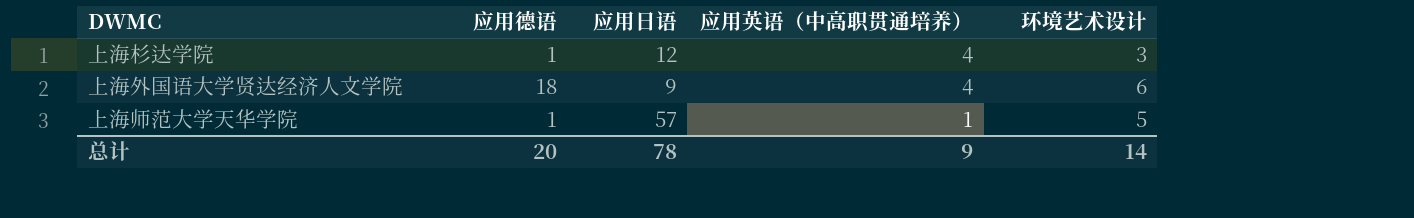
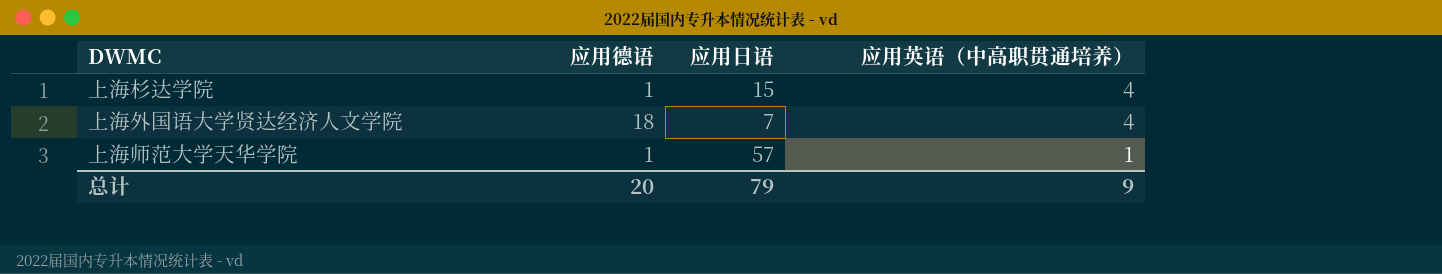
column 环境艺术设计 | position: 5 -> none
上海杉达学院 | 应用日语: 12 -> 15
上海外国语大学贤达经济人文学院 | 应用日语: 9 -> 7
总计 | 应用日语: 78 -> 79

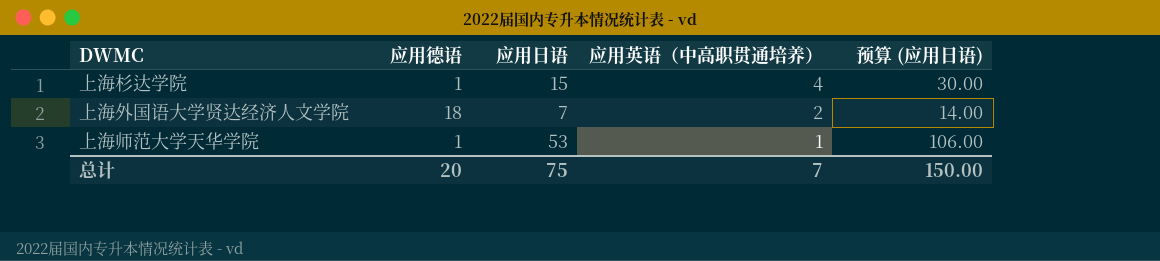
column 预算 (应用日语) | formula: none -> [应用日语] * 2
上海外国语大学贤达经济人文学院 | 应用英语（中高职贯通培养）: 4 -> 2
上海师范大学天华学院 | 应用日语: 57 -> 53
总计 | 应用日语: 79 -> 75
总计 | 应用英语（中高职贯通培养）: 9 -> 7

